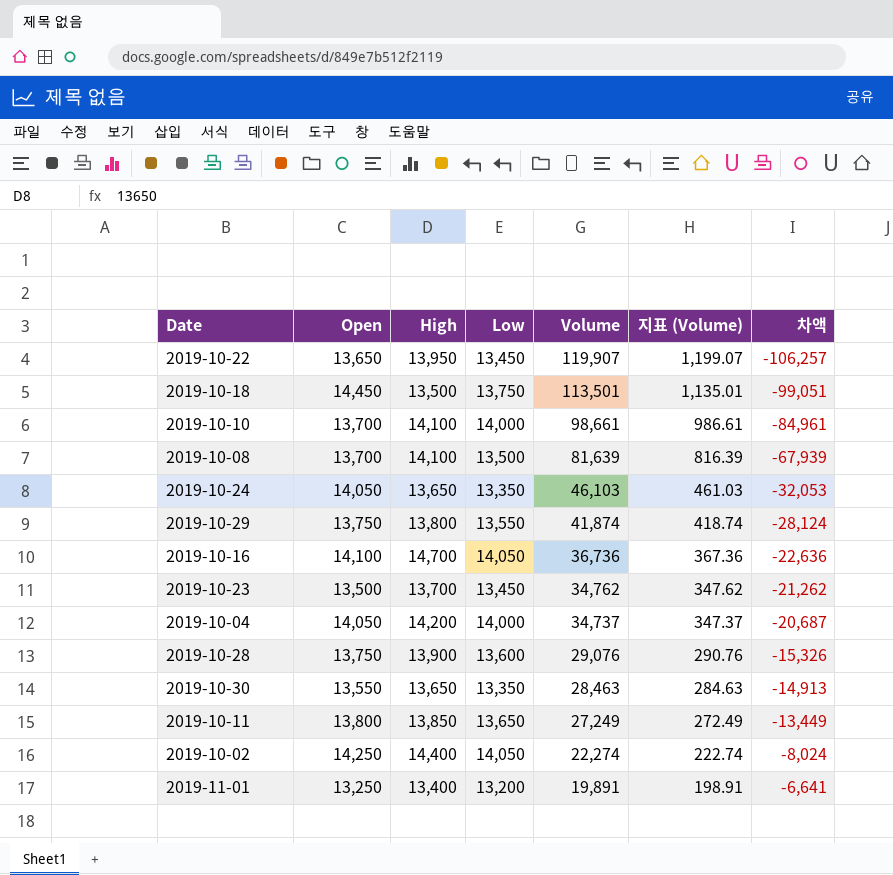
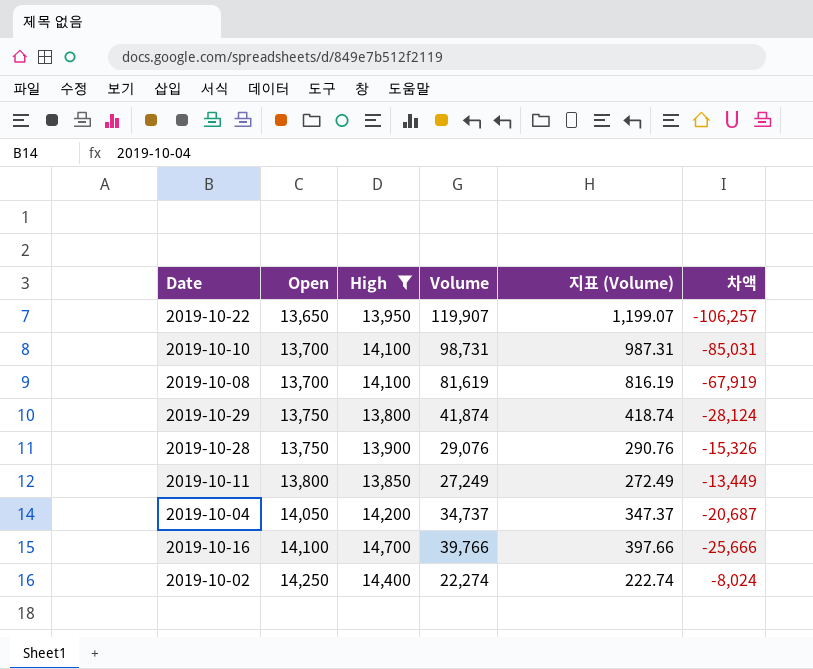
filter: none -> High >= 13,800
row order: Volume descending -> Open ascending
column Low | position: 4 -> none
2019-10-10 | Volume: 98,661 -> 98,731
2019-10-10 | 지표 (Volume): 986.61 -> 987.31
2019-10-10 | 차액: -84,961 -> -85,031
2019-10-08 | Volume: 81,639 -> 81,619
2019-10-08 | 지표 (Volume): 816.39 -> 816.19
2019-10-08 | 차액: -67,939 -> -67,919
2019-10-16 | Volume: 36,736 -> 39,766
2019-10-16 | 지표 (Volume): 367.36 -> 397.66
2019-10-16 | 차액: -22,636 -> -25,666

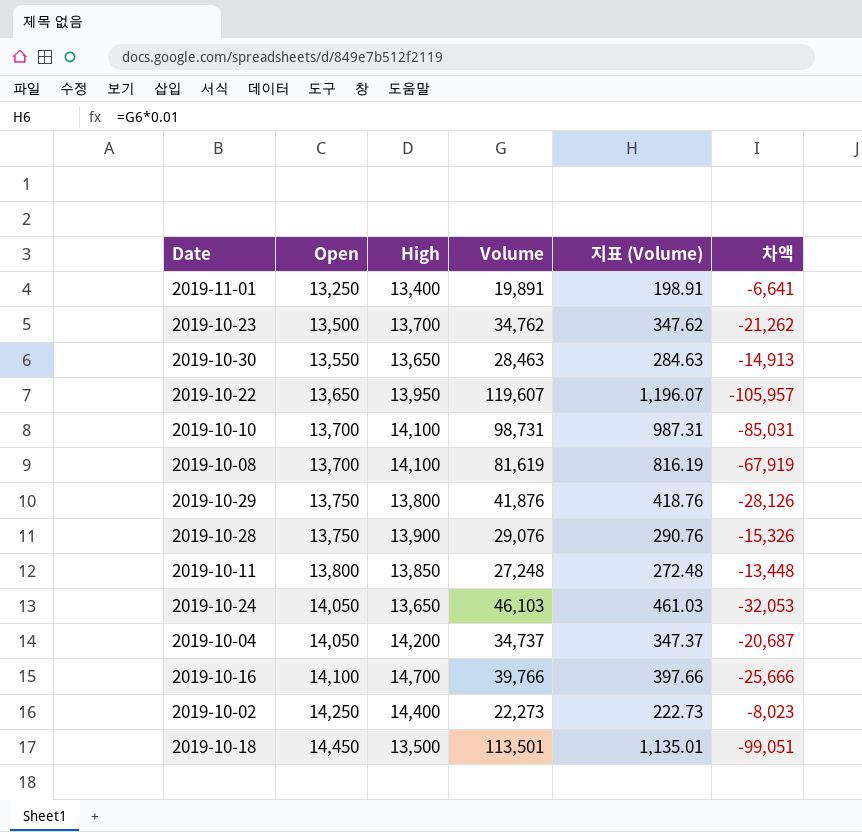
filter: High >= 13,800 -> none
2019-10-22 | Volume: 119,907 -> 119,607
2019-10-22 | 지표 (Volume): 1,199.07 -> 1,196.07
2019-10-22 | 차액: -106,257 -> -105,957
2019-10-29 | Volume: 41,874 -> 41,876
2019-10-29 | 지표 (Volume): 418.74 -> 418.76
2019-10-29 | 차액: -28,124 -> -28,126
2019-10-11 | Volume: 27,249 -> 27,248
2019-10-11 | 지표 (Volume): 272.49 -> 272.48
2019-10-11 | 차액: -13,449 -> -13,448
2019-10-02 | Volume: 22,274 -> 22,273
2019-10-02 | 지표 (Volume): 222.74 -> 222.73
2019-10-02 | 차액: -8,024 -> -8,023

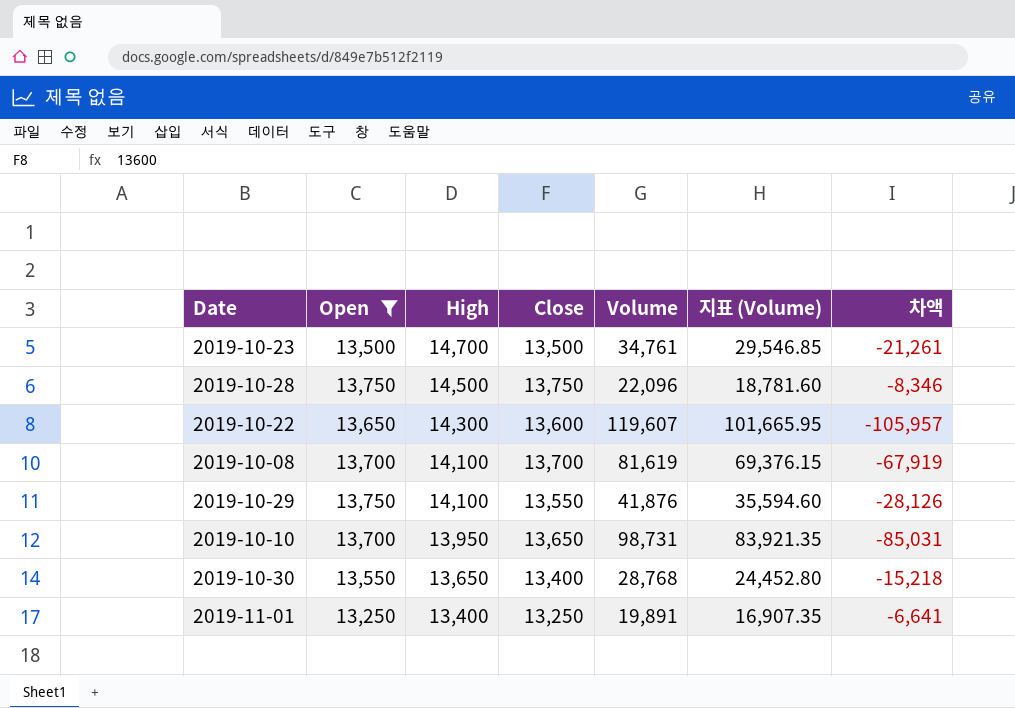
filter: none -> Open <= 13,750
row order: Open ascending -> High descending
column Close | position: none -> 4
column 지표 (Volume) | formula: [Volume] * 0.01 -> [Volume] * 0.85
2019-10-23 | High: 13,700 -> 14,700
2019-10-23 | Volume: 34,762 -> 34,761
2019-10-23 | 차액: -21,262 -> -21,261
2019-10-28 | High: 13,900 -> 14,500
2019-10-28 | Volume: 29,076 -> 22,096
2019-10-28 | 차액: -15,326 -> -8,346
2019-10-22 | High: 13,950 -> 14,300
2019-10-29 | High: 13,800 -> 14,100
2019-10-10 | High: 14,100 -> 13,950
2019-10-30 | Volume: 28,463 -> 28,768
2019-10-30 | 차액: -14,913 -> -15,218

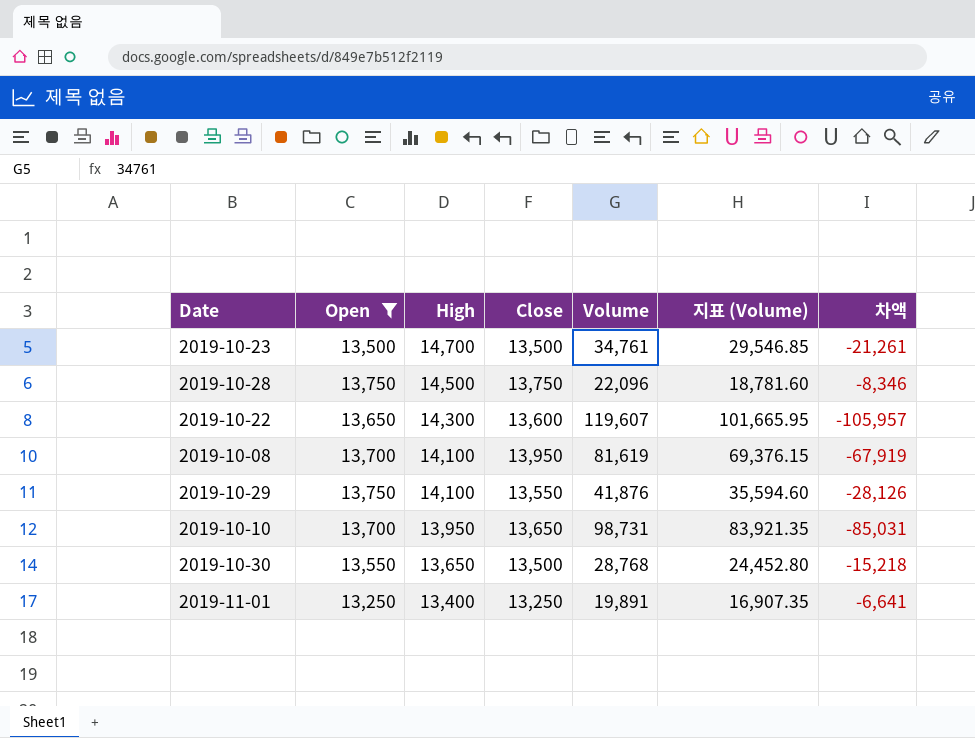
2019-10-08 | Close: 13,700 -> 13,950
2019-10-30 | Close: 13,400 -> 13,500

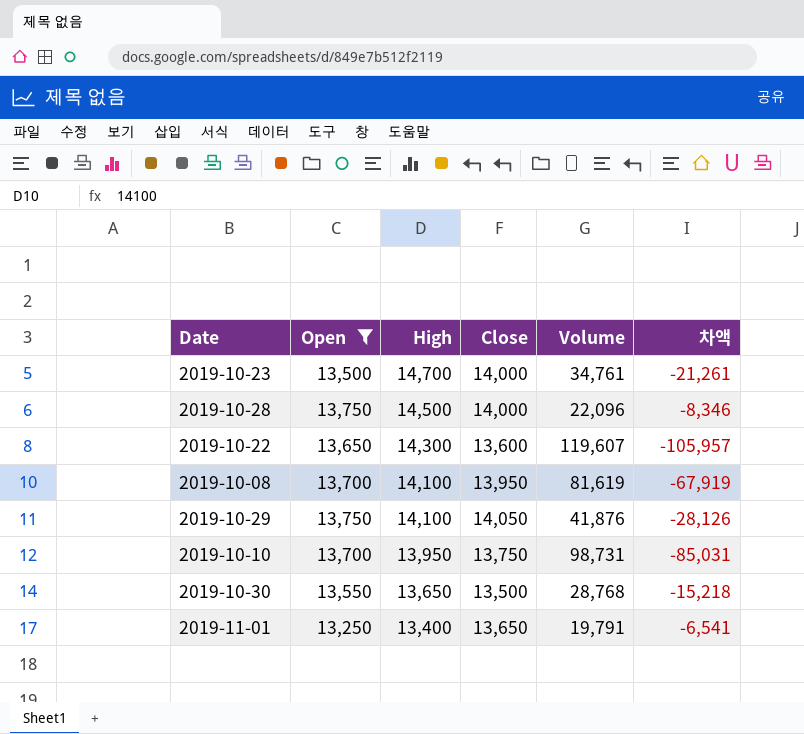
column 지표 (Volume) | formula: [Volume] * 0.85 -> none
2019-10-23 | Close: 13,500 -> 14,000
2019-10-28 | Close: 13,750 -> 14,000
2019-10-29 | Close: 13,550 -> 14,050
2019-10-10 | Close: 13,650 -> 13,750
2019-11-01 | Close: 13,250 -> 13,650
2019-11-01 | Volume: 19,891 -> 19,791
2019-11-01 | 차액: -6,641 -> -6,541

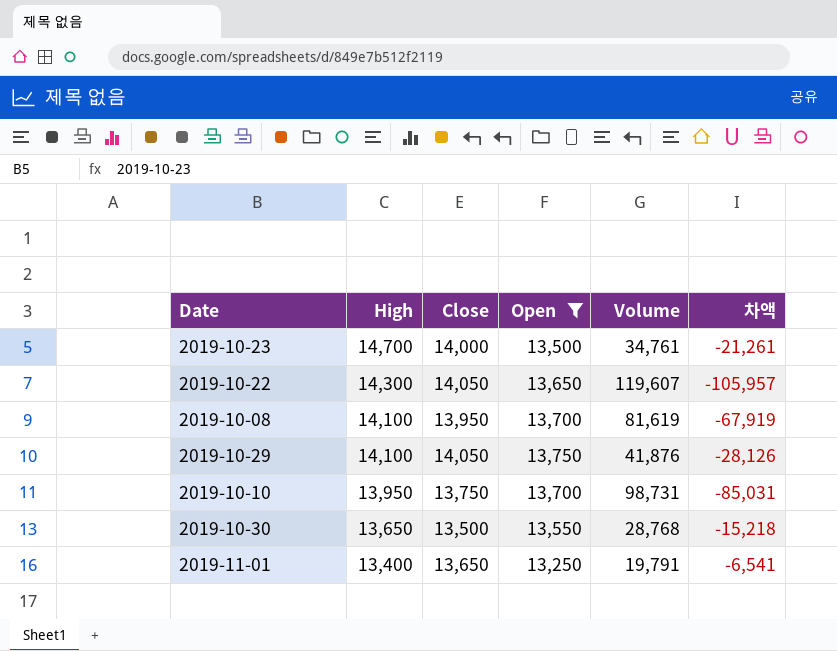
column Open | position: 2 -> 4
row 2019-10-28: 13,750 | 14,500 | 14,000 | 22,096 | -8,346 -> none
2019-10-22 | Close: 13,600 -> 14,050

